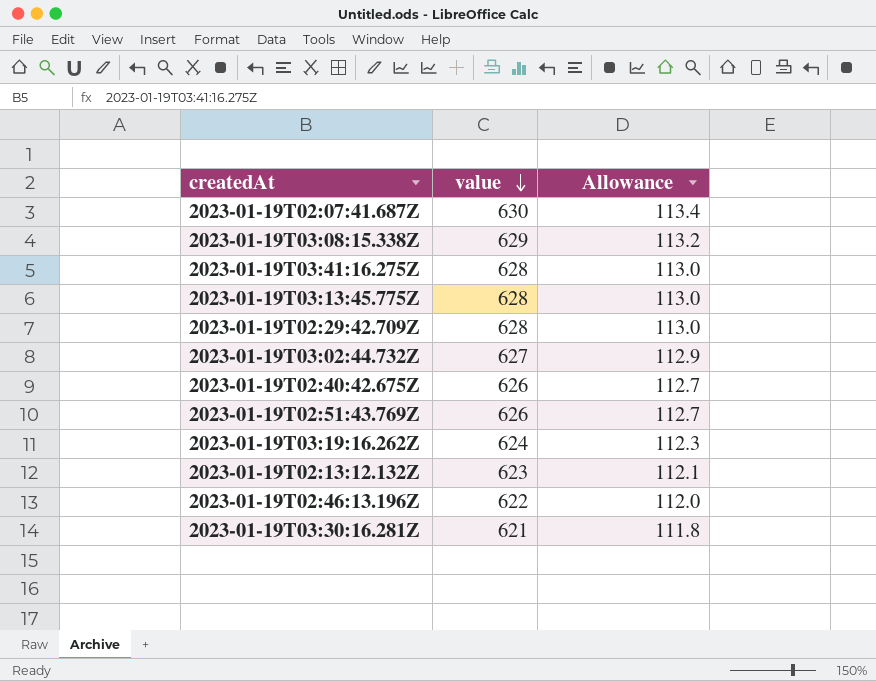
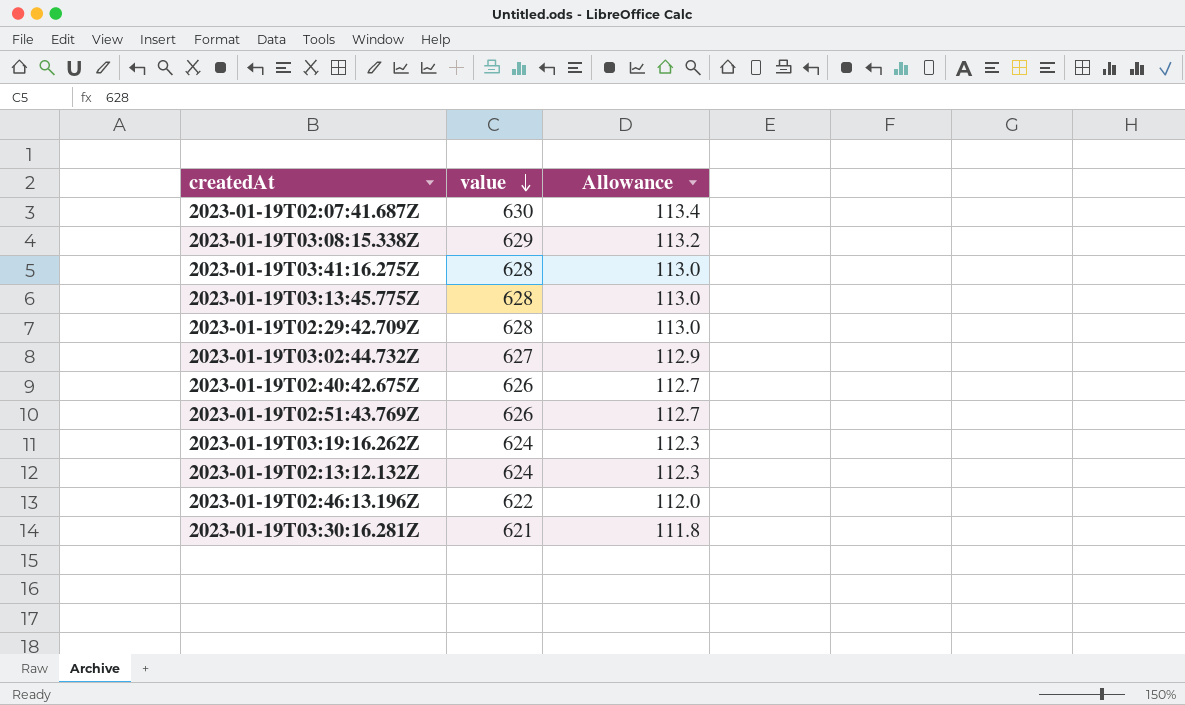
2023-01-19T02:13:12.132Z | value: 623 -> 624
2023-01-19T02:13:12.132Z | Allowance: 112.1 -> 112.3

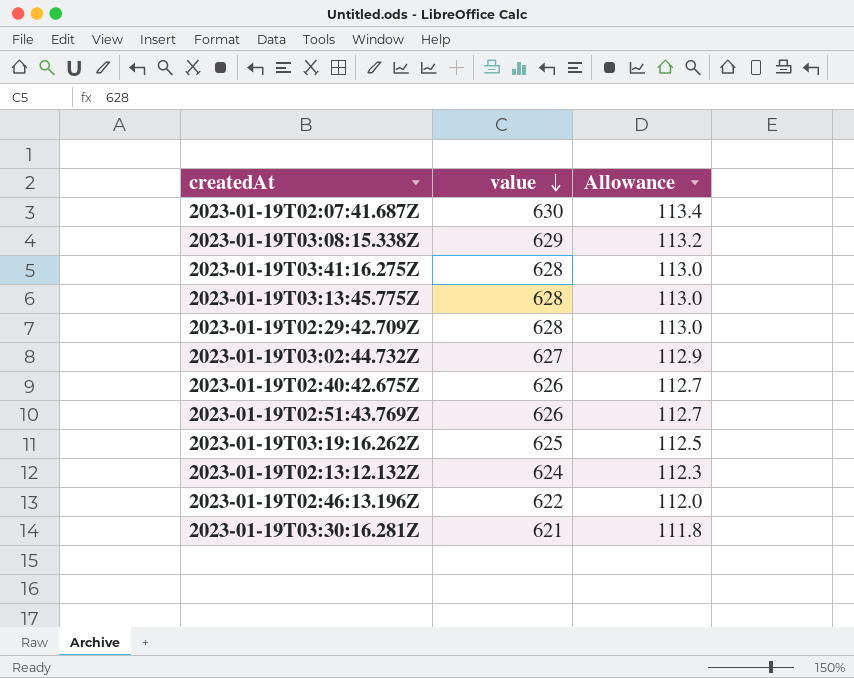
2023-01-19T03:19:16.262Z | value: 624 -> 625
2023-01-19T03:19:16.262Z | Allowance: 112.3 -> 112.5

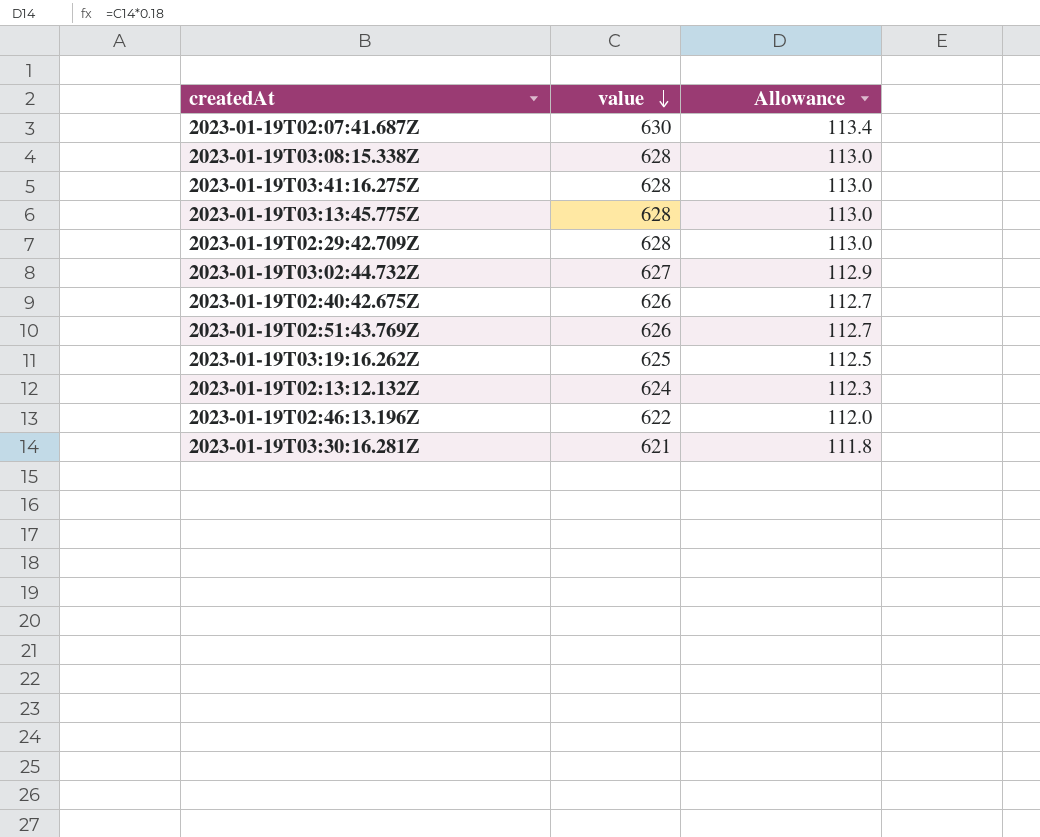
2023-01-19T03:08:15.338Z | value: 629 -> 628
2023-01-19T03:08:15.338Z | Allowance: 113.2 -> 113.0

